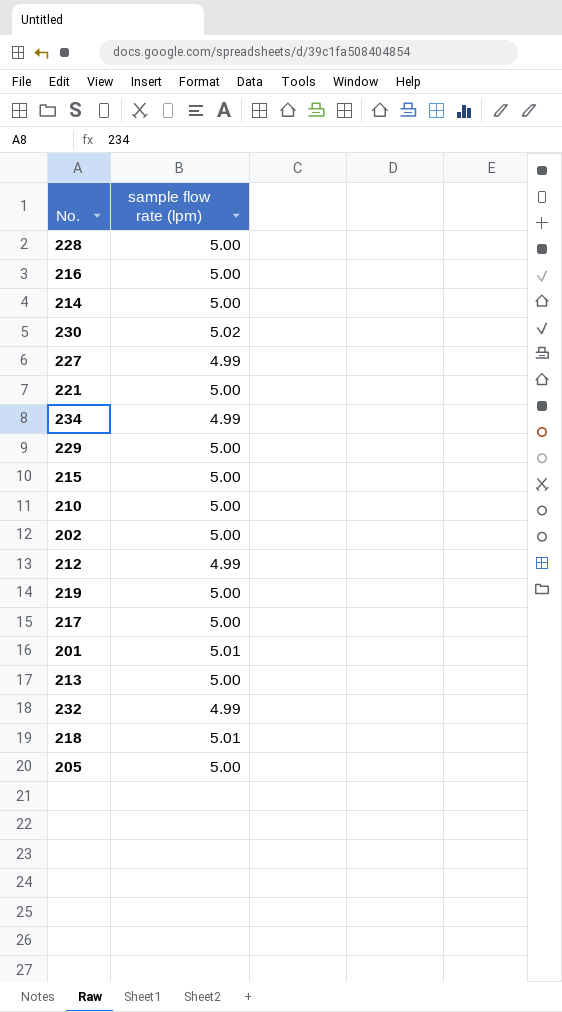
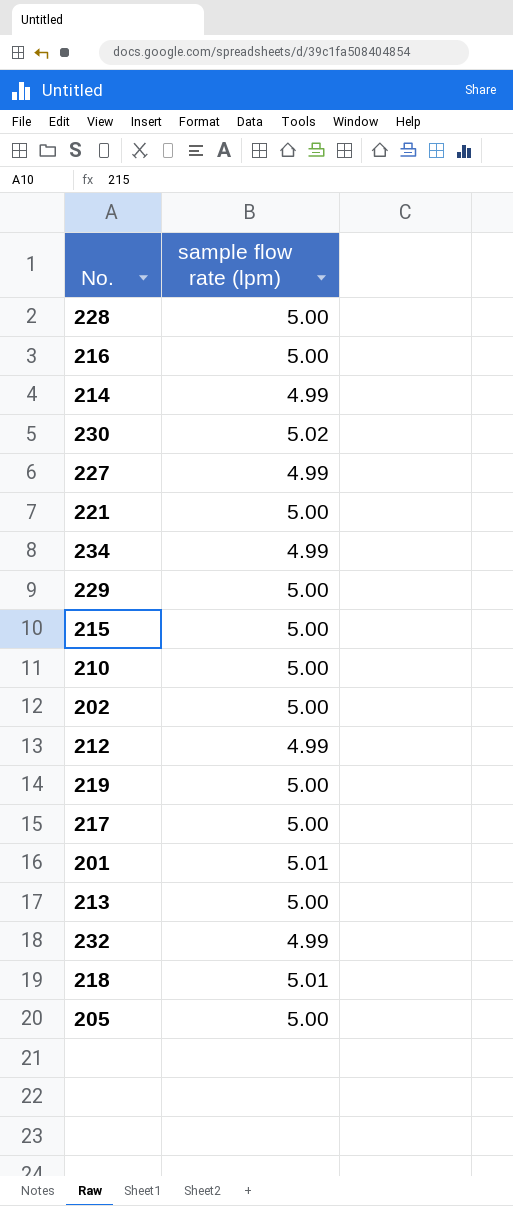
214 | sample flow rate (lpm): 5.00 -> 4.99

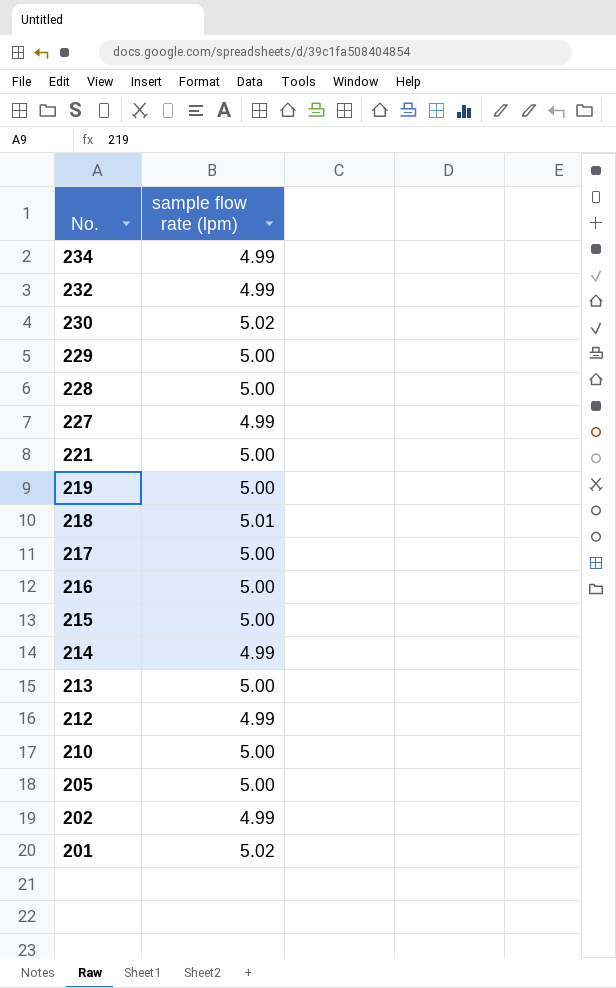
row order: none -> No. descending
202 | sample flow rate (lpm): 5.00 -> 4.99
201 | sample flow rate (lpm): 5.01 -> 5.02

